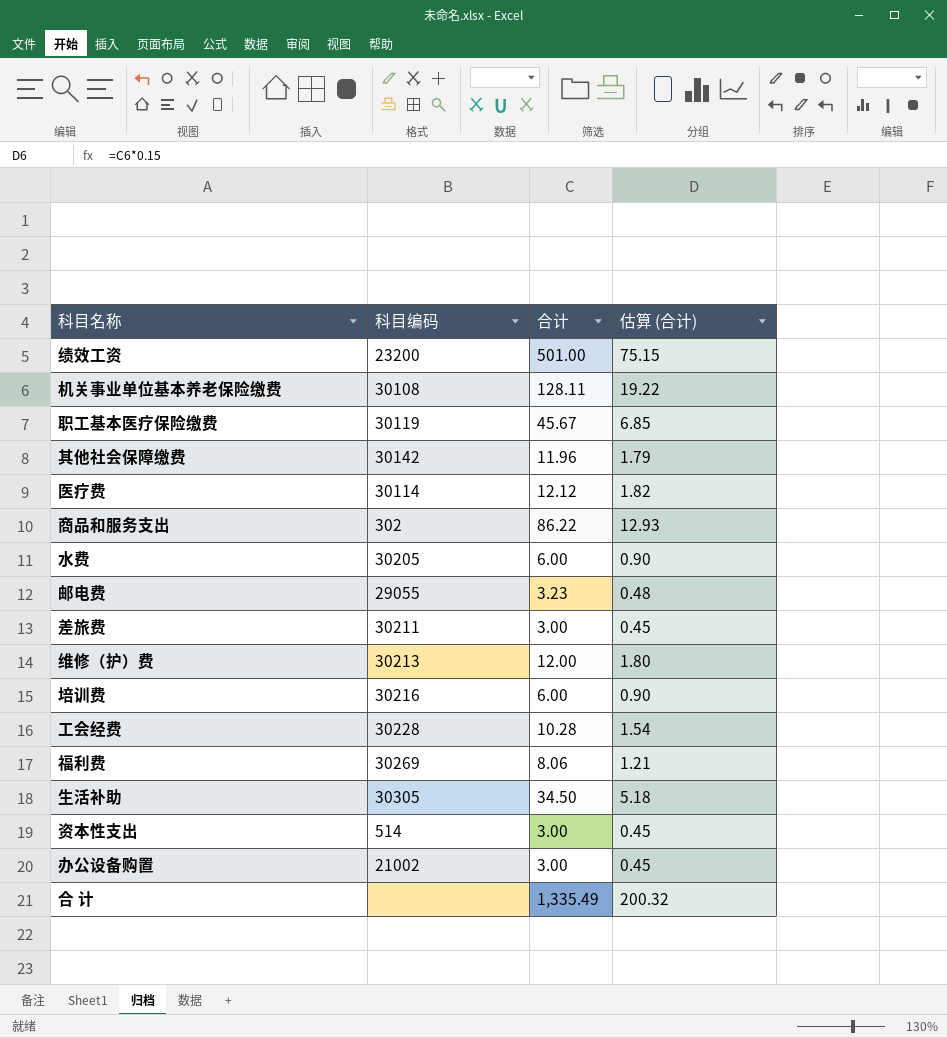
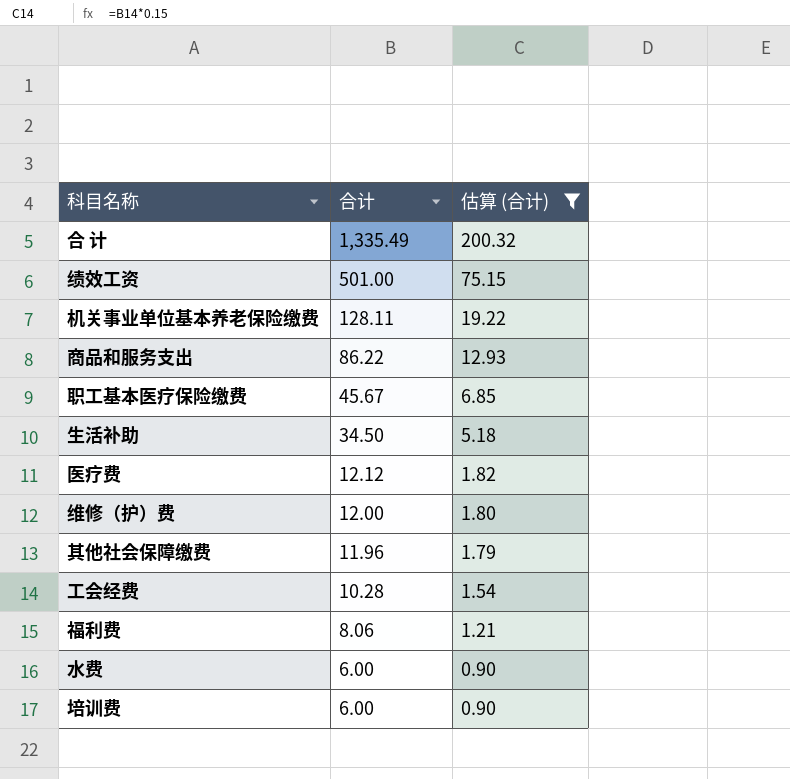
filter: none -> 估算 (合计) >= 0.90
row order: none -> 合计 descending
column 科目编码 | position: 2 -> none

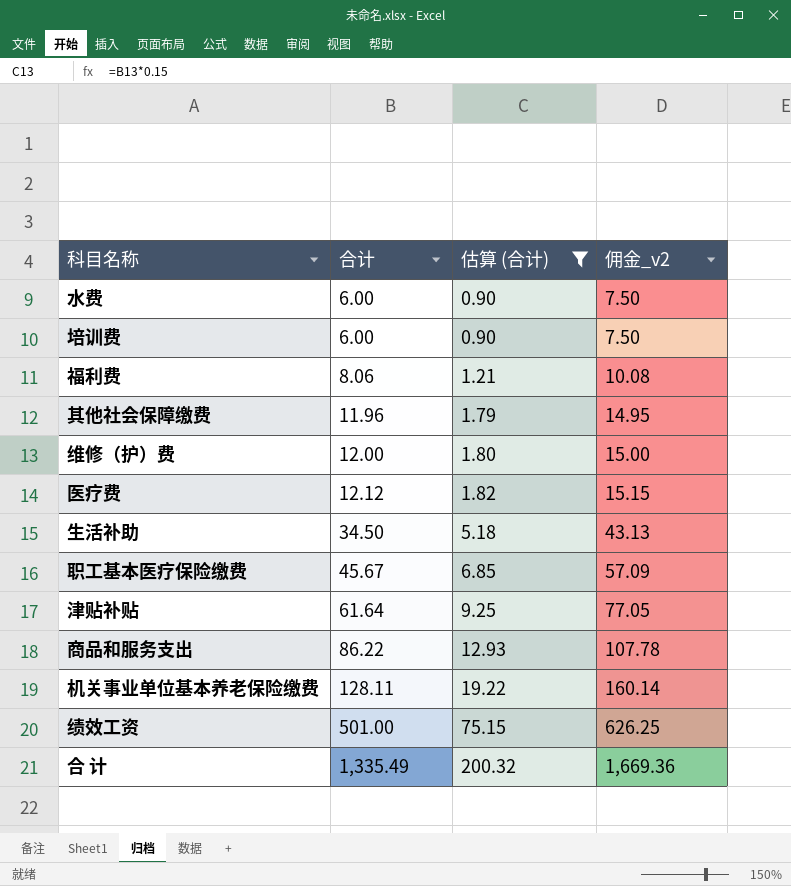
row order: 合计 descending -> 合计 ascending
column 佣金_v2 | formula: none -> [合计] * 1.25
row 工会经费: 10.28 | 1.54 -> none
row 津贴补贴: none -> 61.64 | 9.25 | 77.05

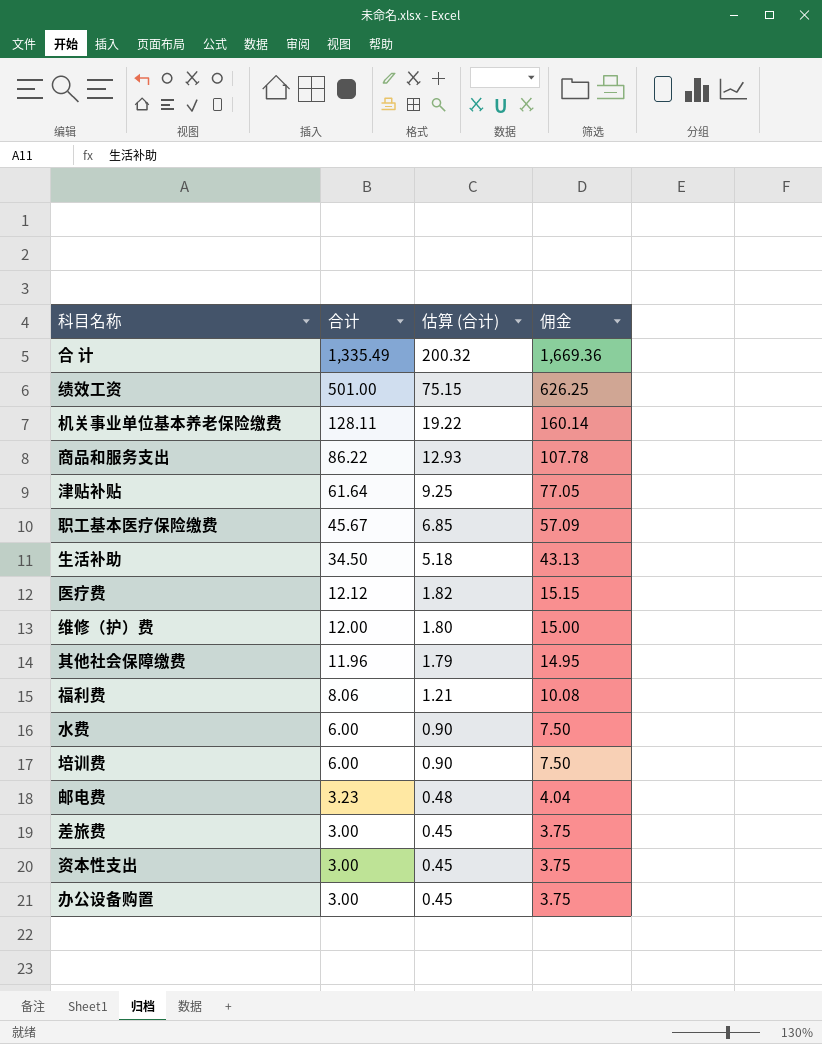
filter: 估算 (合计) >= 0.90 -> none
row order: 合计 ascending -> 合计 descending
column name: 佣金_v2 -> 佣金

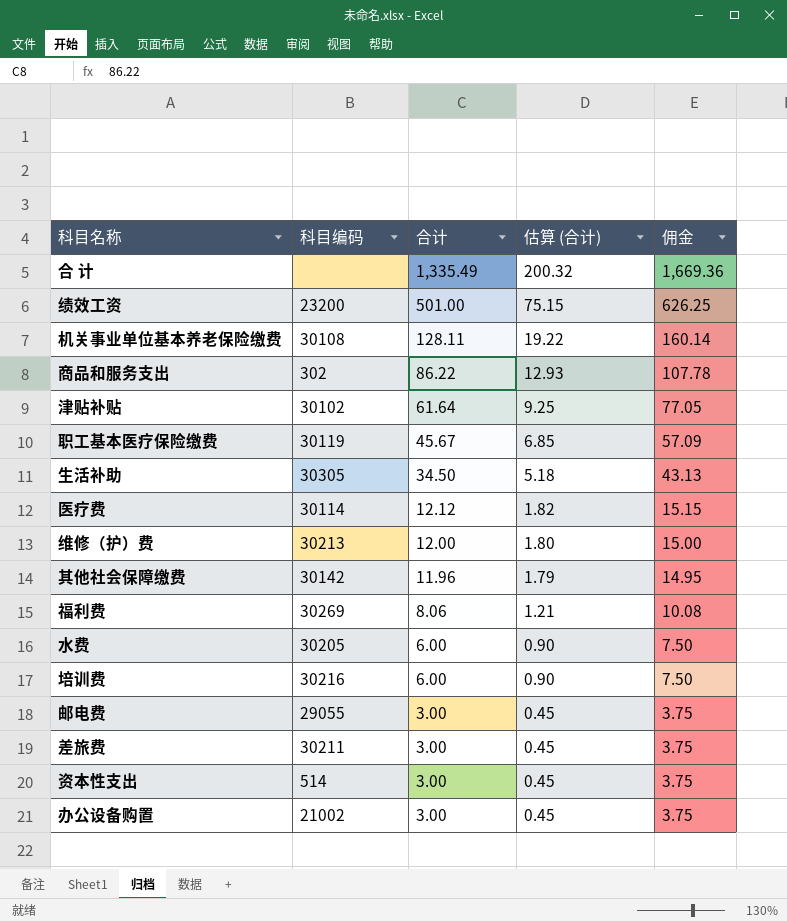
column 科目编码 | position: none -> 2
邮电费 | 合计: 3.23 -> 3.00
邮电费 | 估算 (合计): 0.48 -> 0.45
邮电费 | 佣金: 4.04 -> 3.75

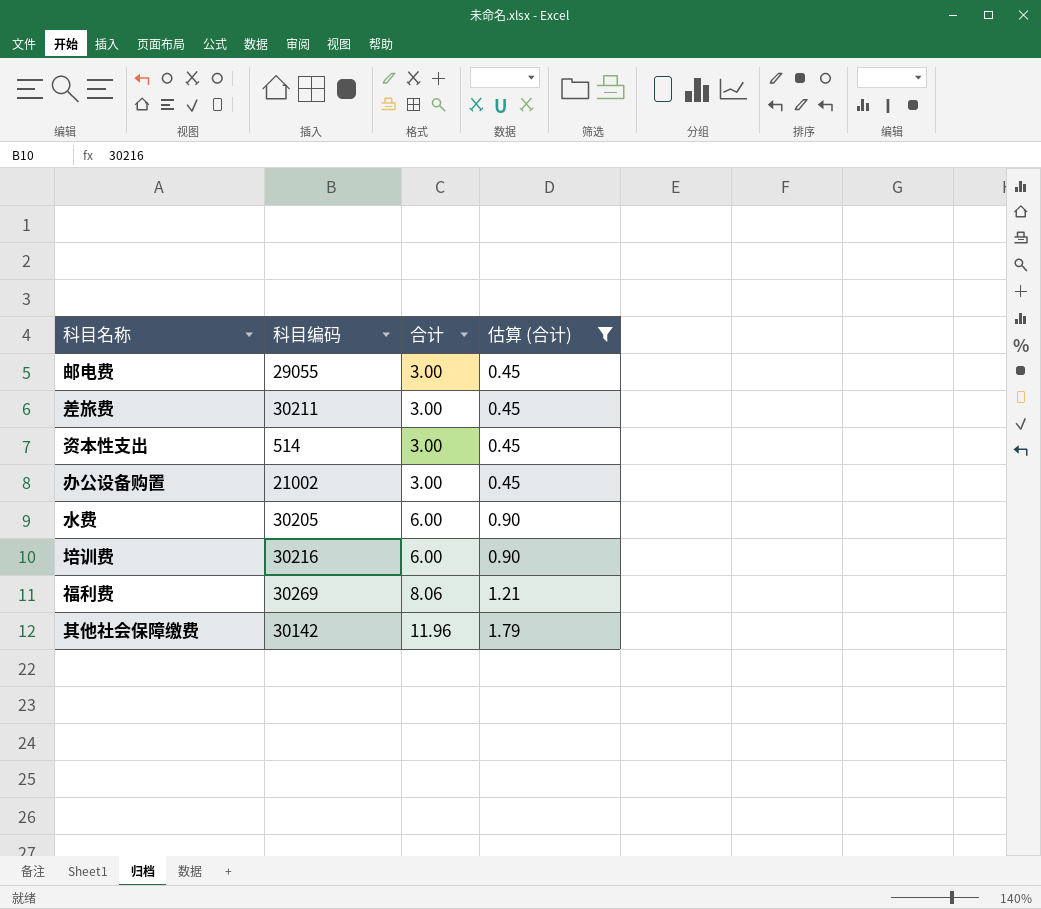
filter: none -> 估算 (合计) <= 1.79
row order: 合计 descending -> 合计 ascending
column 佣金 | formula: [合计] * 1.25 -> none

